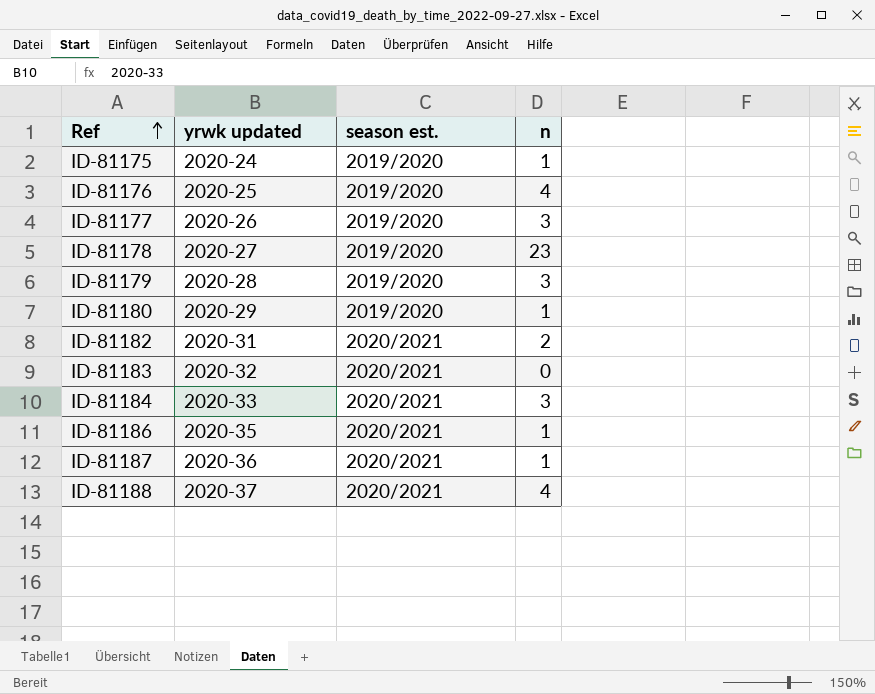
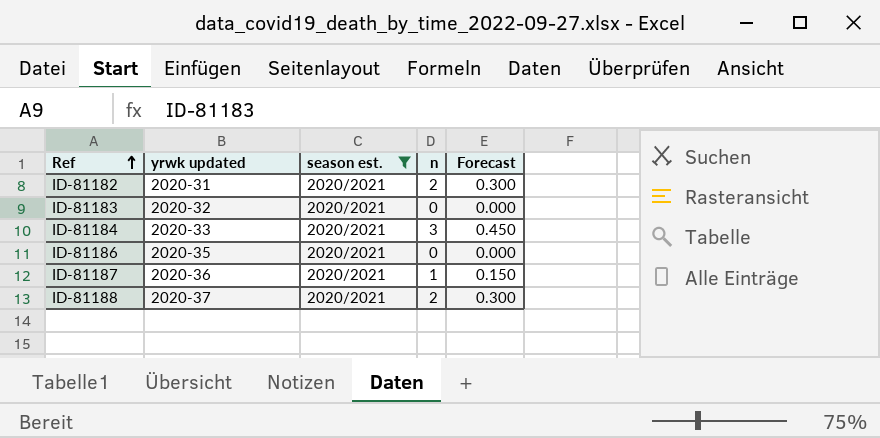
filter: none -> season est. = 2020/2021
column Forecast | formula: none -> [n] * 0.15
ID-81186 | n: 1 -> 0
ID-81188 | n: 4 -> 2

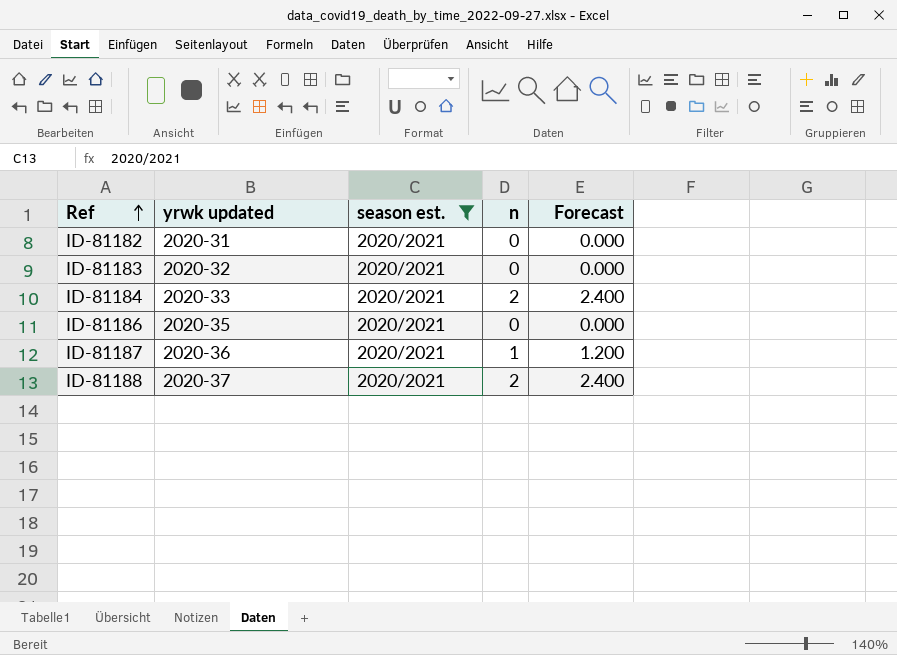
column Forecast | formula: [n] * 0.15 -> [n] * 1.2
ID-81182 | n: 2 -> 0
ID-81184 | n: 3 -> 2

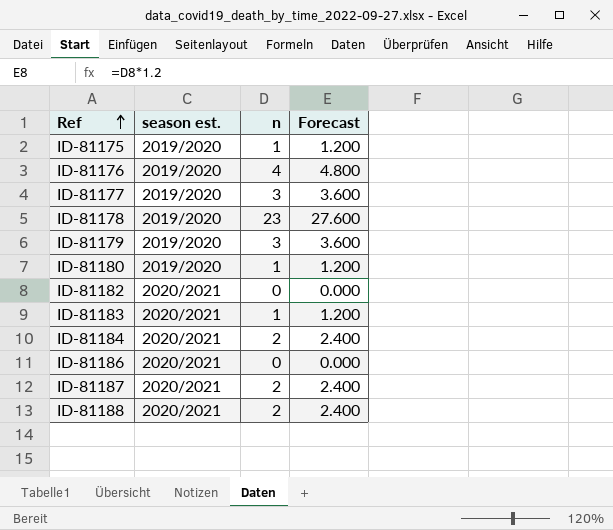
filter: season est. = 2020/2021 -> none
column yrwk updated | position: 2 -> none
ID-81183 | n: 0 -> 1
ID-81183 | Forecast: 0.000 -> 1.200
ID-81187 | n: 1 -> 2
ID-81187 | Forecast: 1.200 -> 2.400

